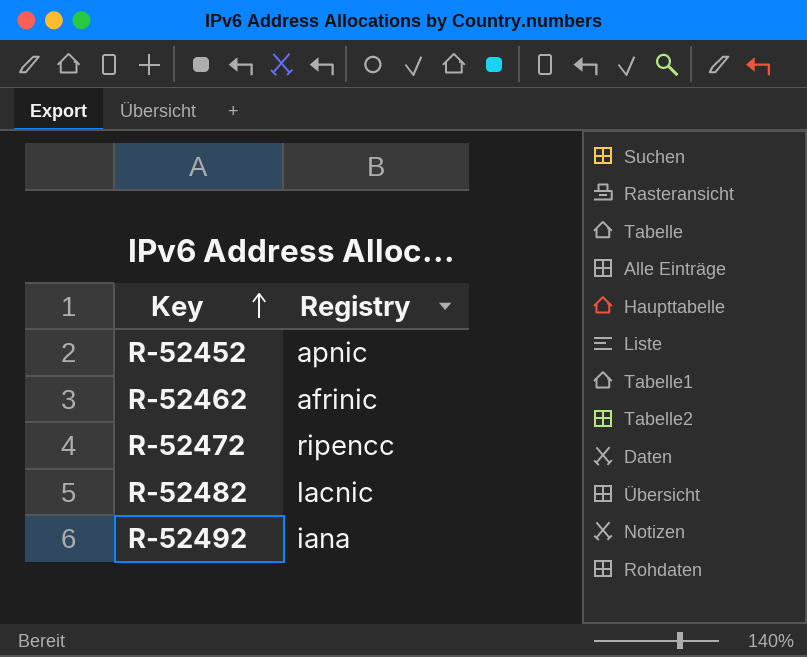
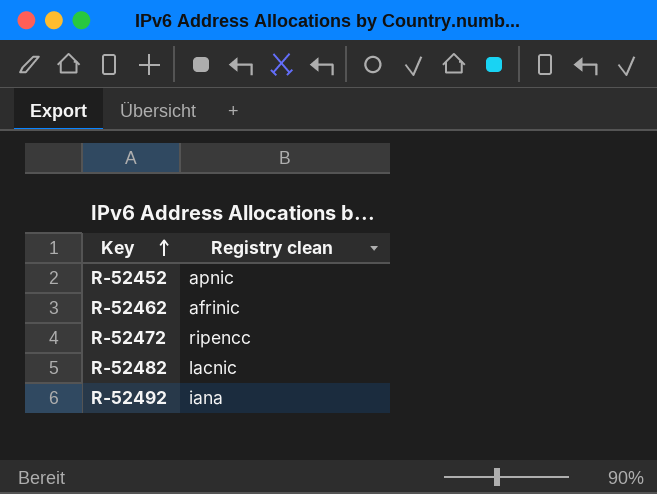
column name: Registry -> Registry clean

